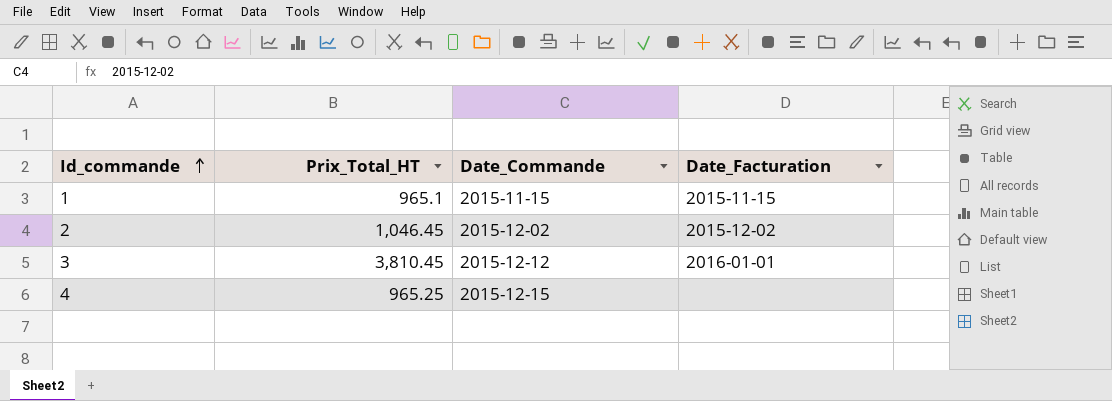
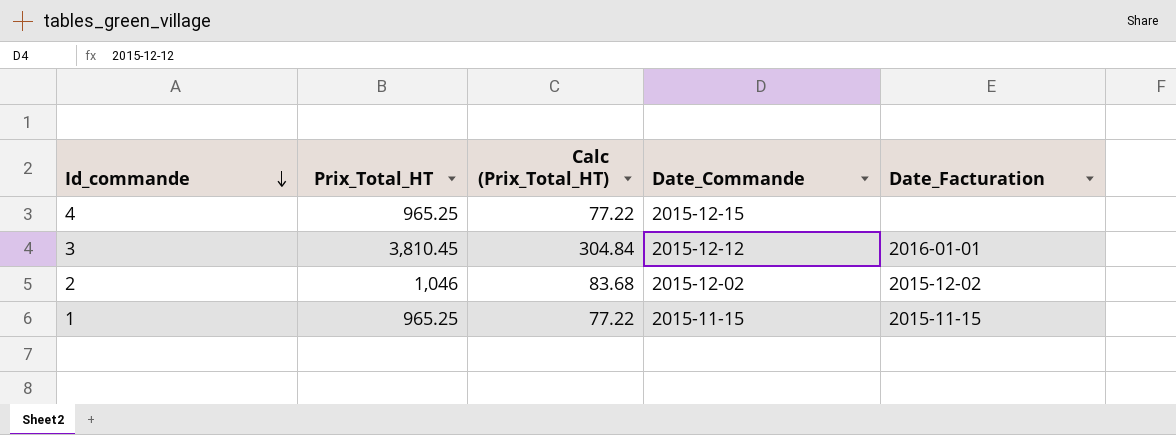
row order: Id_commande ascending -> Id_commande descending
column Calc (Prix_Total_HT) | formula: none -> [Prix_Total_HT] * 0.08
2 | Prix_Total_HT: 1,046.45 -> 1,046
1 | Prix_Total_HT: 965.1 -> 965.25

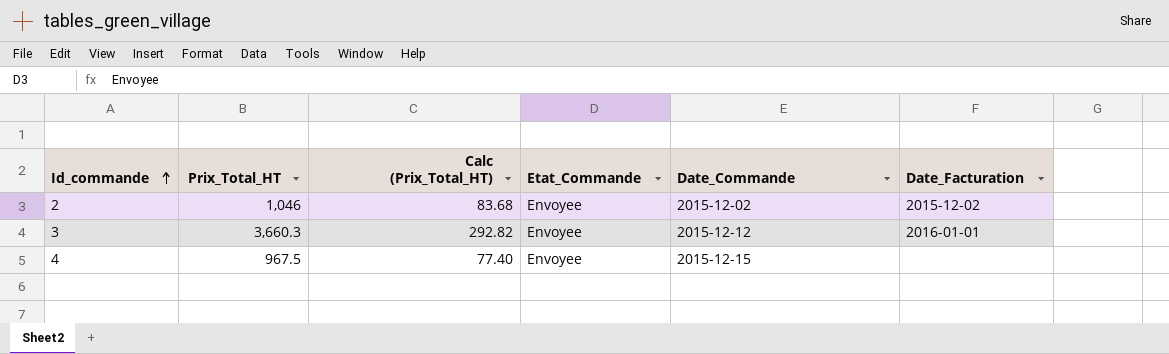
row order: Id_commande descending -> Id_commande ascending
column Etat_Commande | position: none -> 4
row 1: 965.25 | 77.22 | 2015-11-15 | 2015-11-15 -> none
3 | Prix_Total_HT: 3,810.45 -> 3,660.3
3 | Calc (Prix_Total_HT): 304.84 -> 292.82
4 | Prix_Total_HT: 965.25 -> 967.5
4 | Calc (Prix_Total_HT): 77.22 -> 77.40

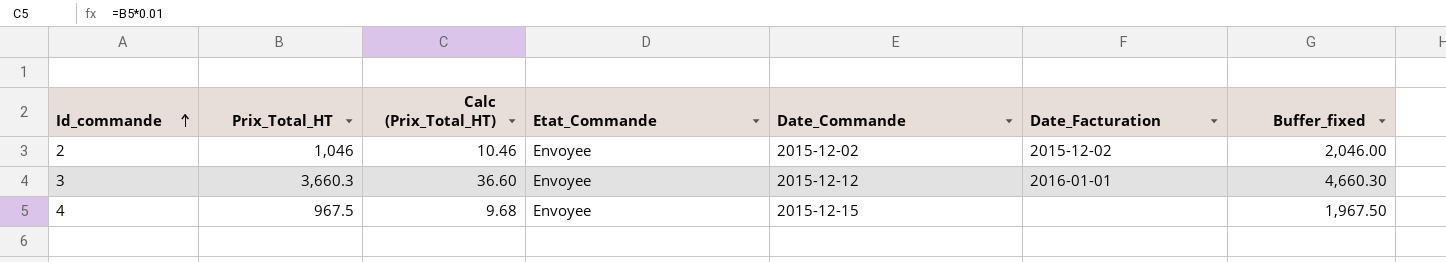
column Calc (Prix_Total_HT) | formula: [Prix_Total_HT] * 0.08 -> [Prix_Total_HT] * 0.01
column Buffer_fixed | formula: none -> [Prix_Total_HT] + 1000

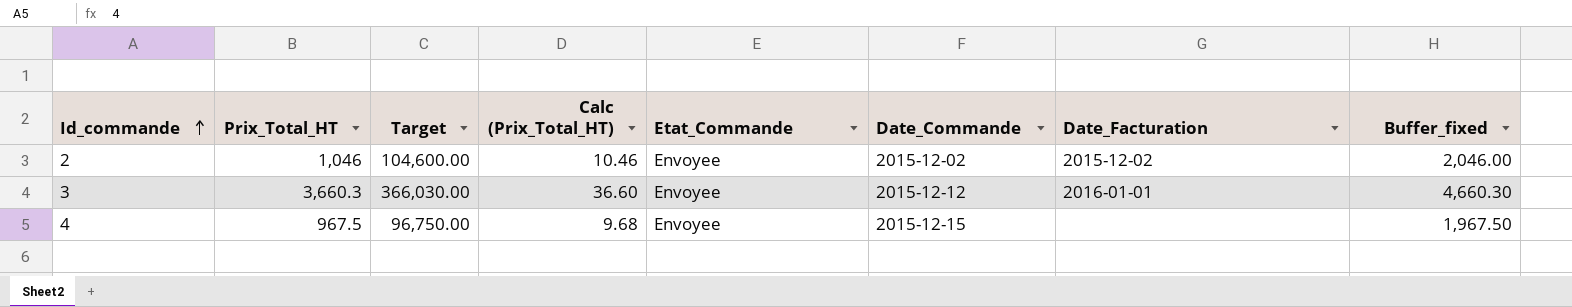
column Target | formula: none -> [Prix_Total_HT] * 100

